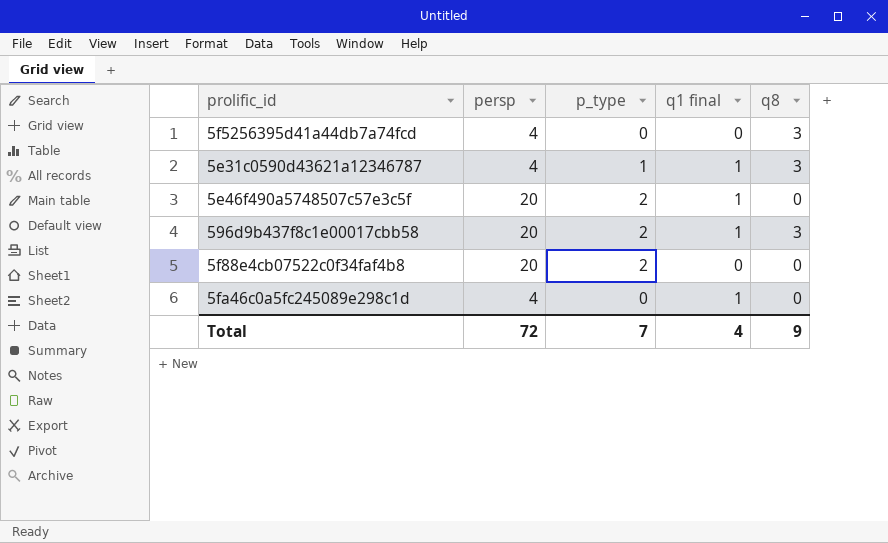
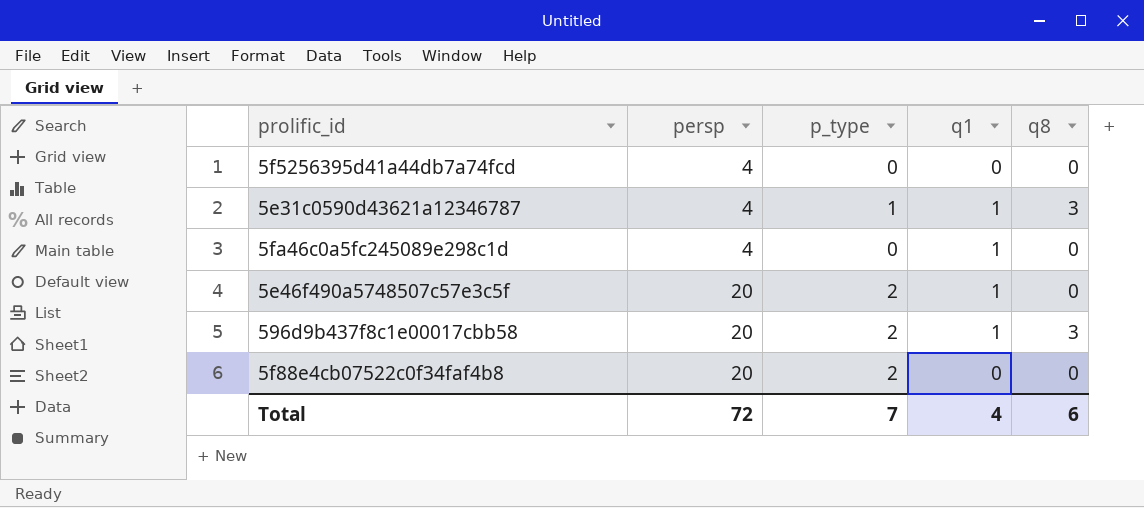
row order: none -> persp ascending
column name: q1 final -> q1
5f5256395d41a44db7a74fcd | q8: 3 -> 0
Total | q8: 9 -> 6

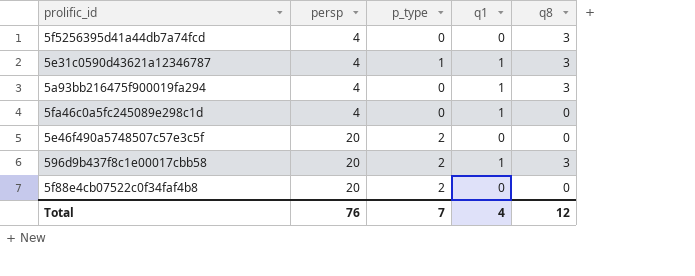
5f5256395d41a44db7a74fcd | q8: 0 -> 3
row 5a93bb216475f900019fa294: none -> 4 | 0 | 1 | 3
5e46f490a5748507c57e3c5f | q1: 1 -> 0
Total | persp: 72 -> 76
Total | q8: 6 -> 12

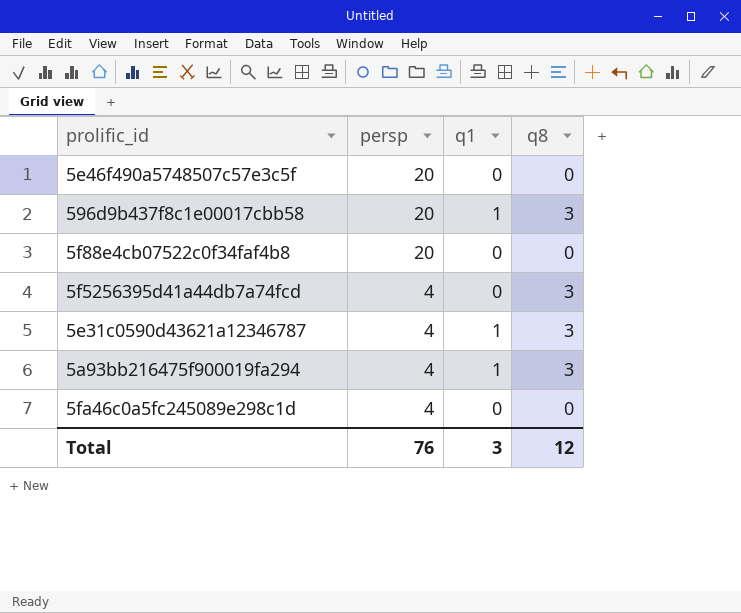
row order: persp ascending -> persp descending
column p_type | position: 3 -> none
5fa46c0a5fc245089e298c1d | q1: 1 -> 0
Total | q1: 4 -> 3

